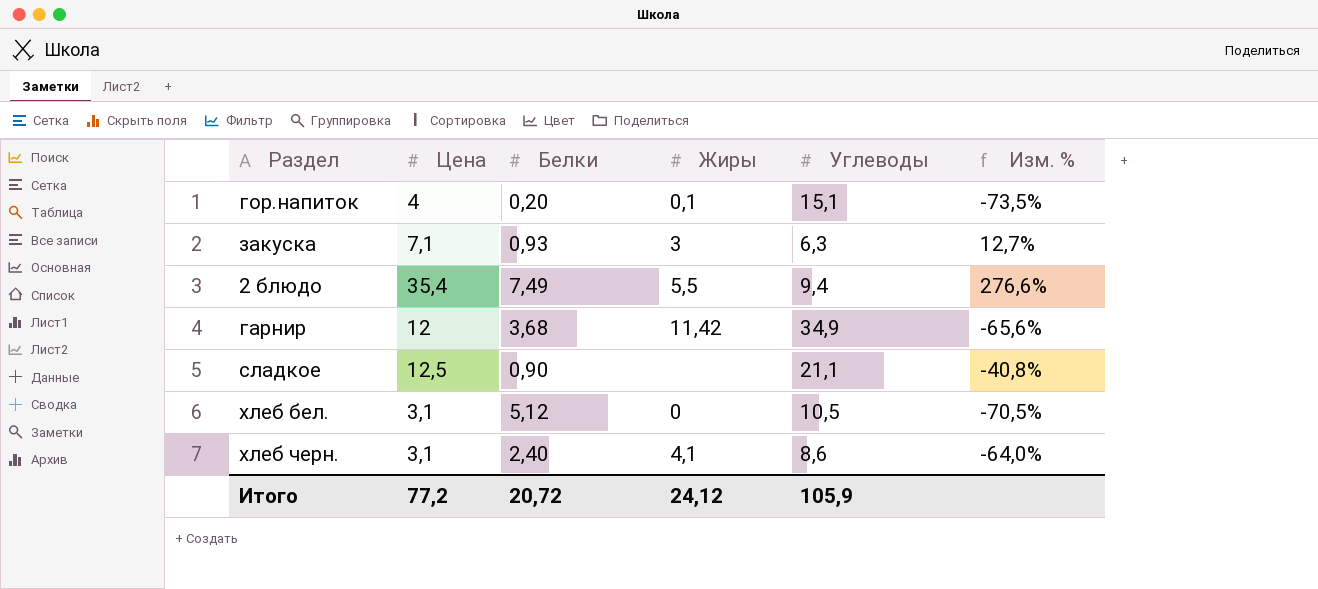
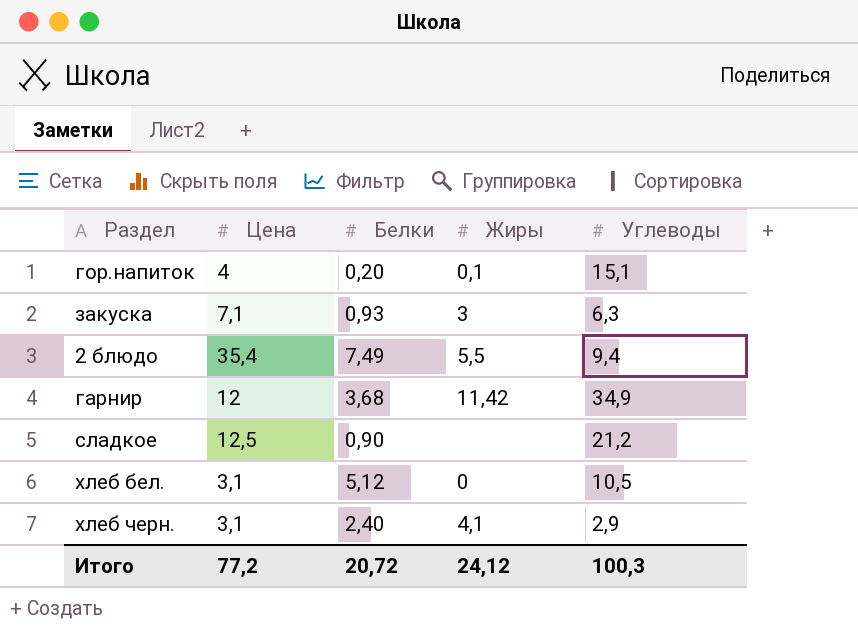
column Изм. % | formula: ([Цена] - [Углеводы]) / [Углеводы] -> none
сладкое | Углеводы: 21,1 -> 21,2
хлеб черн. | Углеводы: 8,6 -> 2,9
Итого | Углеводы: 105,9 -> 100,3

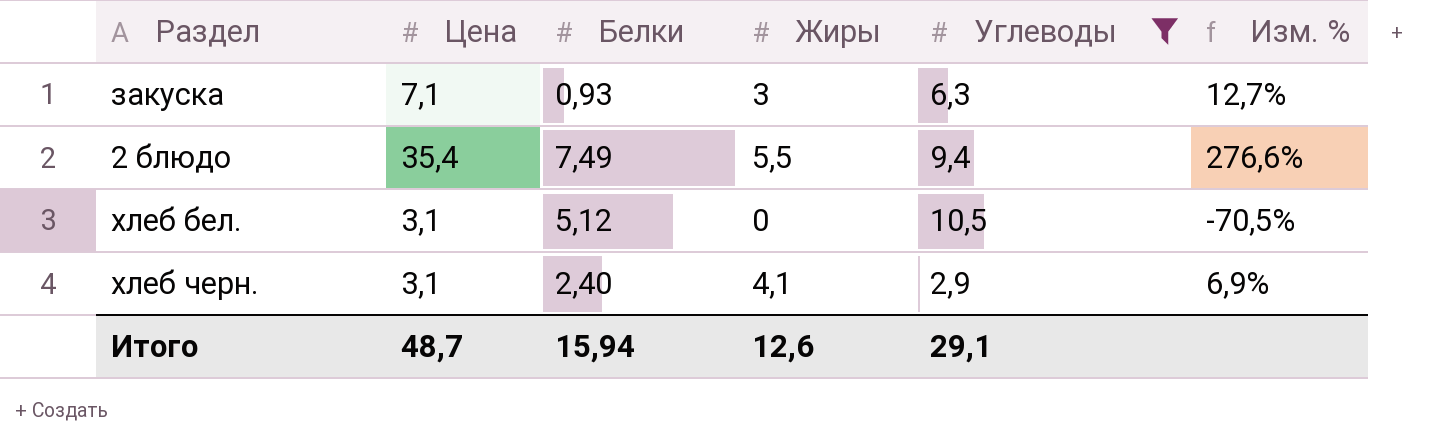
filter: none -> Углеводы <= 10,5
column Изм. % | formula: none -> ([Цена] - [Углеводы]) / [Углеводы]
Итого | Цена: 77,2 -> 48,7
Итого | Белки: 20,72 -> 15,94
Итого | Жиры: 24,12 -> 12,6
Итого | Углеводы: 100,3 -> 29,1

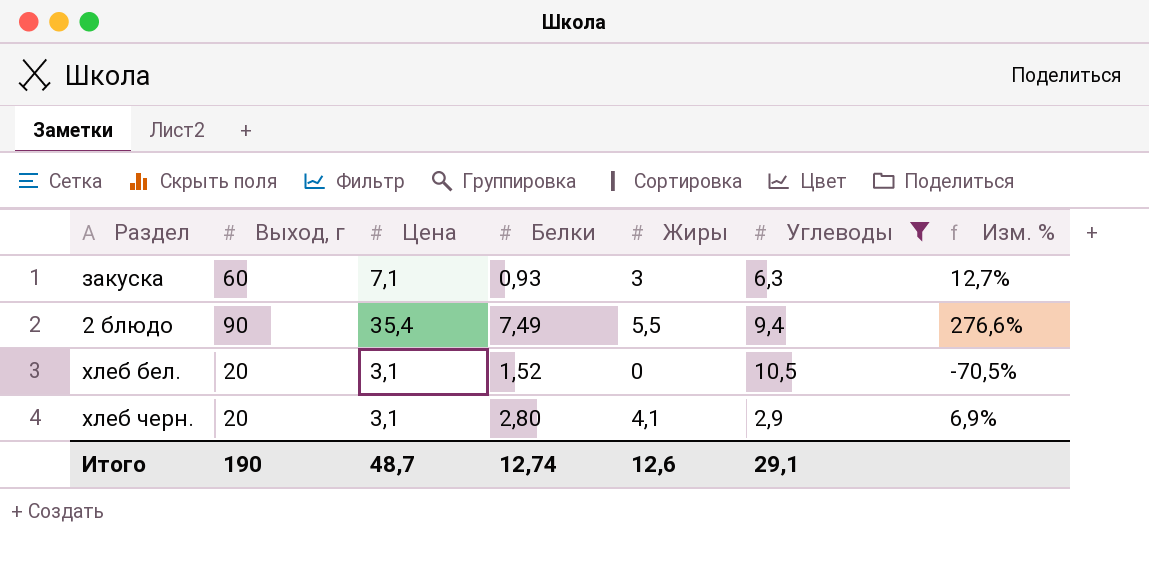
column Выход, г | position: none -> 2
хлеб бел. | Белки: 5,12 -> 1,52
хлеб черн. | Белки: 2,40 -> 2,80
Итого | Белки: 15,94 -> 12,74

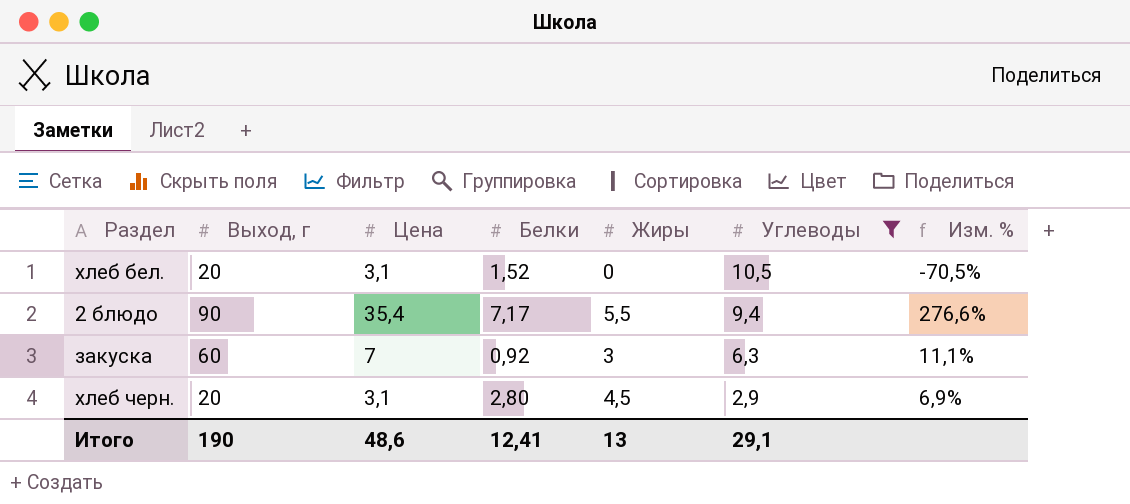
row order: none -> Углеводы descending
2 блюдо | Белки: 7,49 -> 7,17
закуска | Цена: 7,1 -> 7
закуска | Белки: 0,93 -> 0,92
закуска | Изм. %: 12,7% -> 11,1%
хлеб черн. | Жиры: 4,1 -> 4,5
Итого | Цена: 48,7 -> 48,6
Итого | Белки: 12,74 -> 12,41
Итого | Жиры: 12,6 -> 13

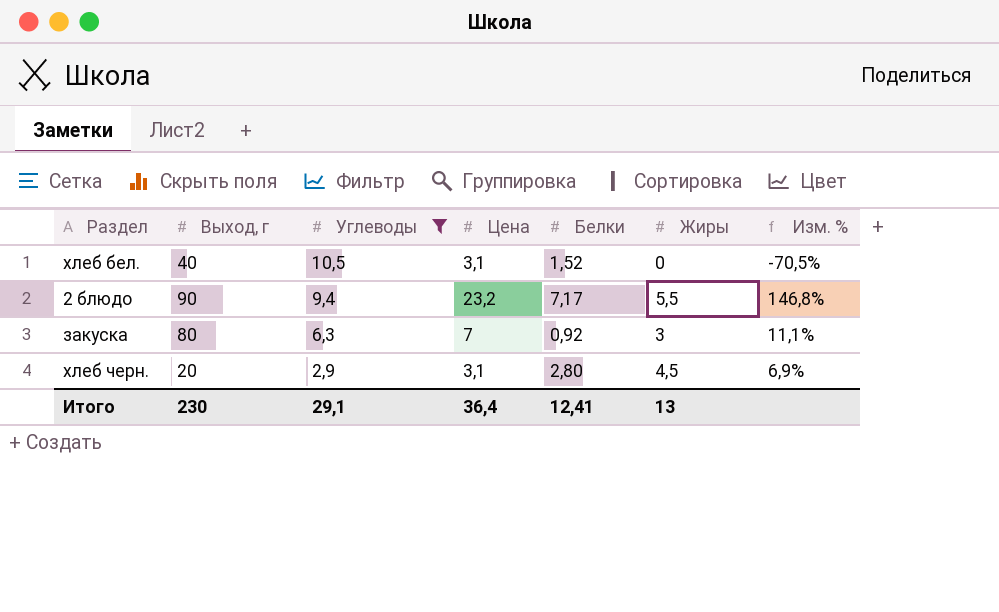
column Углеводы | position: 6 -> 3
хлеб бел. | Выход, г: 20 -> 40
2 блюдо | Цена: 35,4 -> 23,2
2 блюдо | Изм. %: 276,6% -> 146,8%
закуска | Выход, г: 60 -> 80
Итого | Выход, г: 190 -> 230
Итого | Цена: 48,6 -> 36,4

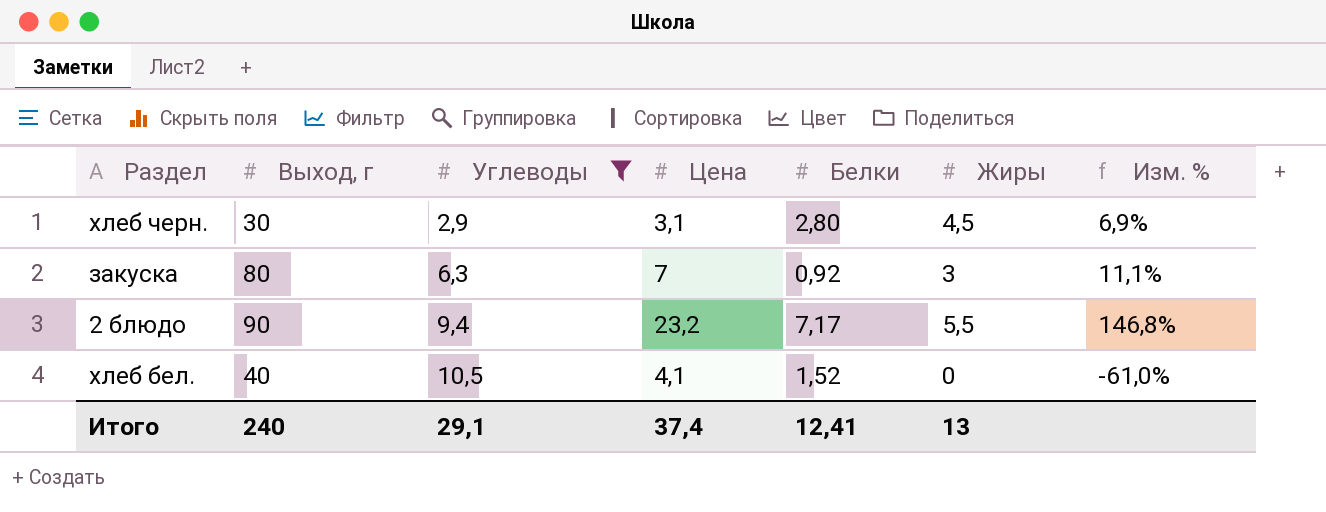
row order: Углеводы descending -> Углеводы ascending
хлеб черн. | Выход, г: 20 -> 30
хлеб бел. | Цена: 3,1 -> 4,1
хлеб бел. | Изм. %: -70,5% -> -61,0%
Итого | Выход, г: 230 -> 240
Итого | Цена: 36,4 -> 37,4

